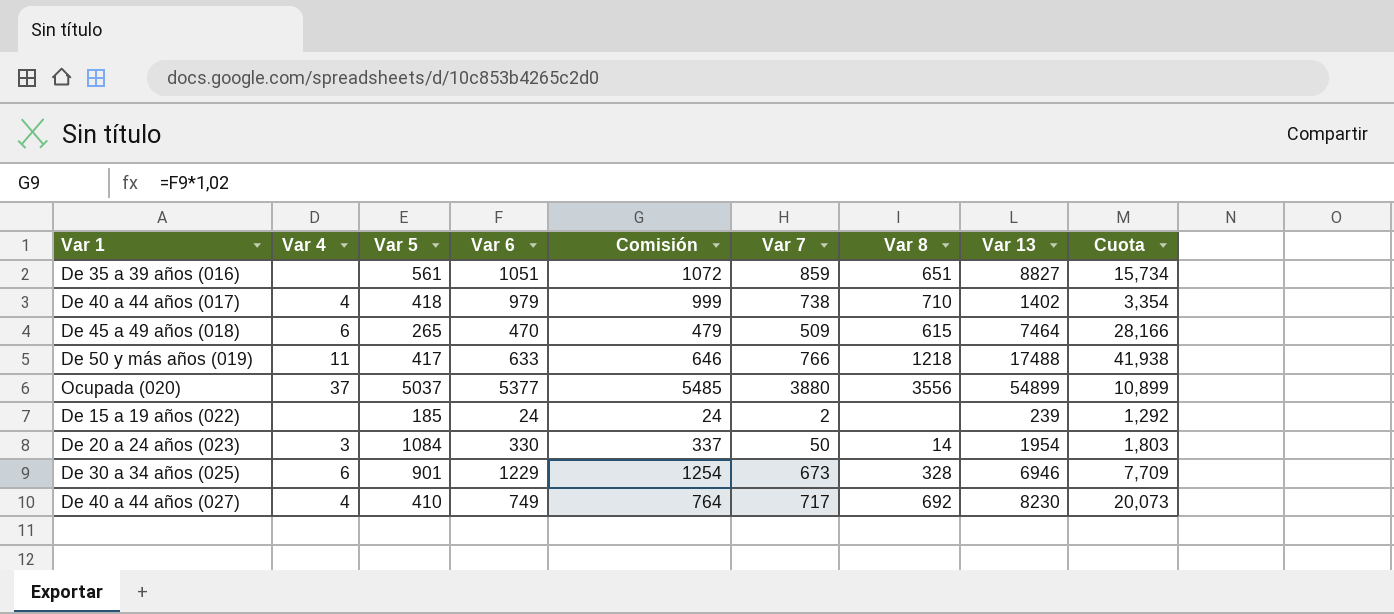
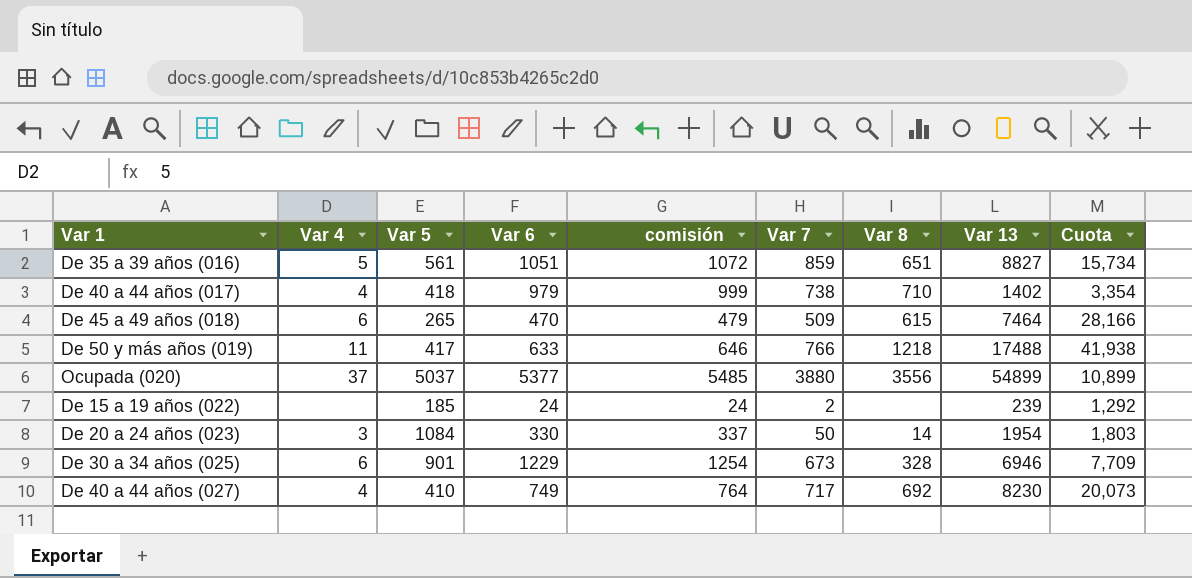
column name: Comisión -> comisión
De 35 a 39 años (016) | Var 4: none -> 5

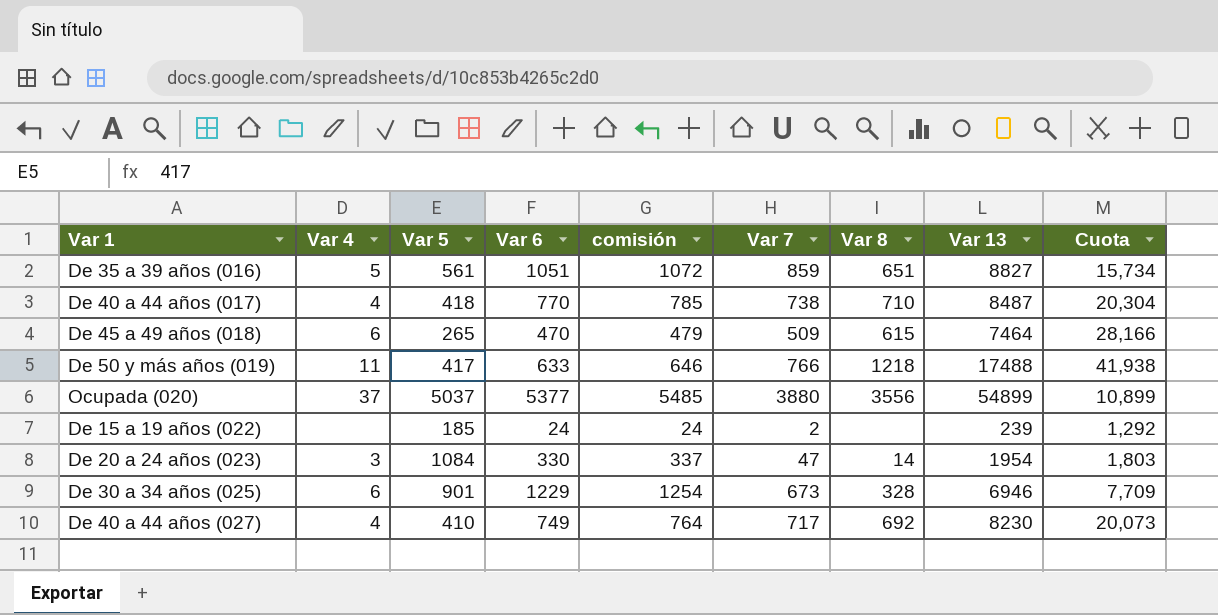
De 40 a 44 años (017) | Var 6: 979 -> 770
De 40 a 44 años (017) | comisión: 999 -> 785
De 40 a 44 años (017) | Var 13: 1402 -> 8487
De 40 a 44 años (017) | Cuota: 3,354 -> 20,304
De 20 a 24 años (023) | Var 7: 50 -> 47

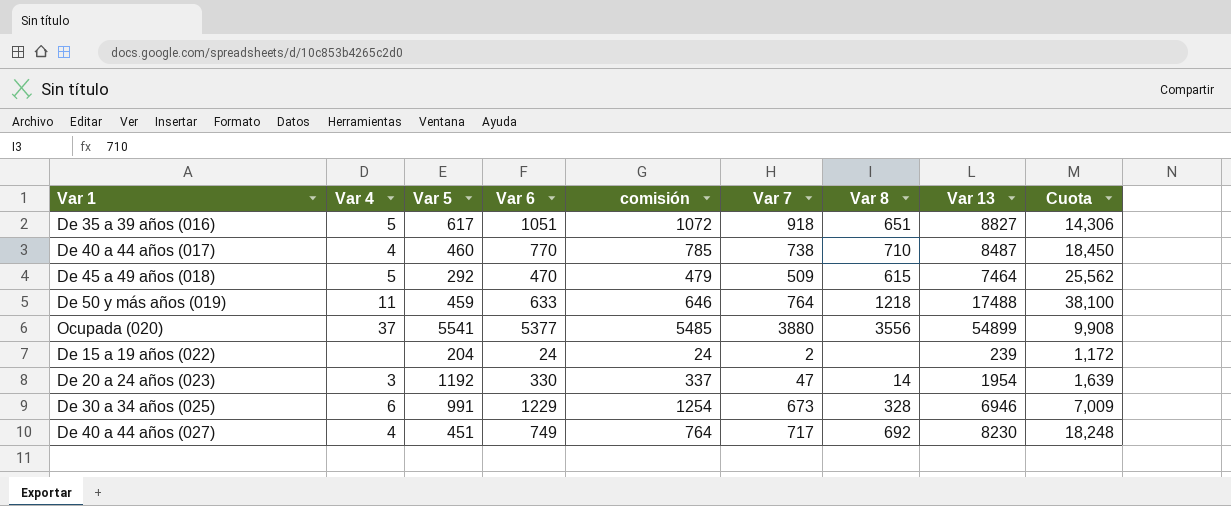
De 35 a 39 años (016) | Var 5: 561 -> 617
De 35 a 39 años (016) | Var 7: 859 -> 918
De 35 a 39 años (016) | Cuota: 15,734 -> 14,306
De 40 a 44 años (017) | Var 5: 418 -> 460
De 40 a 44 años (017) | Cuota: 20,304 -> 18,450
De 45 a 49 años (018) | Var 4: 6 -> 5
De 45 a 49 años (018) | Var 5: 265 -> 292
De 45 a 49 años (018) | Cuota: 28,166 -> 25,562
De 50 y más años (019) | Var 5: 417 -> 459
De 50 y más años (019) | Var 7: 766 -> 764
De 50 y más años (019) | Cuota: 41,938 -> 38,100
Ocupada (020) | Var 5: 5037 -> 5541
Ocupada (020) | Cuota: 10,899 -> 9,908
De 15 a 19 años (022) | Var 5: 185 -> 204
De 15 a 19 años (022) | Cuota: 1,292 -> 1,172
De 20 a 24 años (023) | Var 5: 1084 -> 1192
De 20 a 24 años (023) | Cuota: 1,803 -> 1,639
De 30 a 34 años (025) | Var 5: 901 -> 991
De 30 a 34 años (025) | Cuota: 7,709 -> 7,009
De 40 a 44 años (027) | Var 5: 410 -> 451
De 40 a 44 años (027) | Cuota: 20,073 -> 18,248

